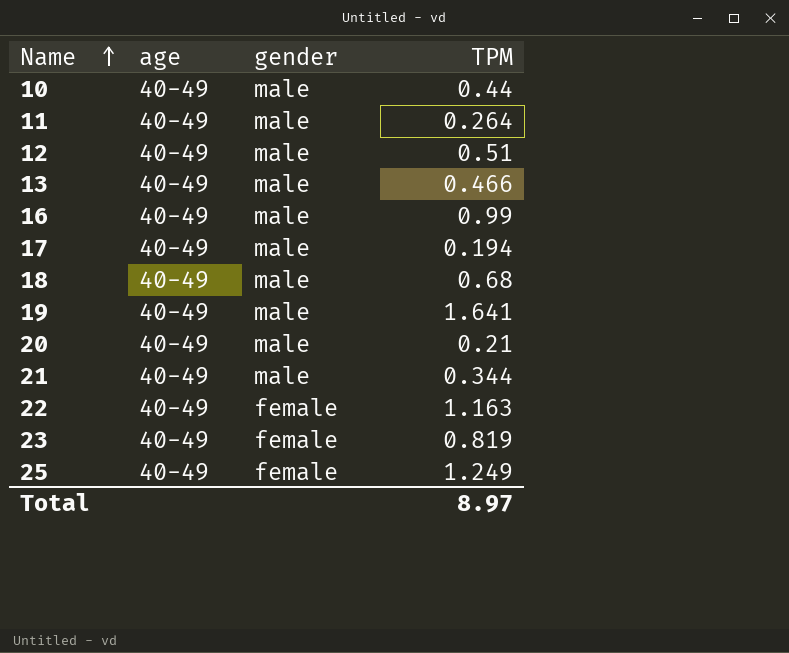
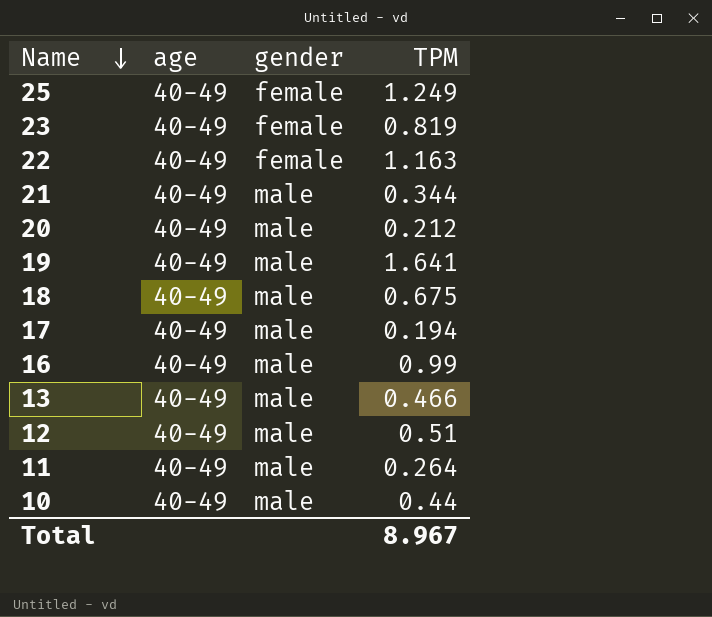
row order: Name ascending -> Name descending
20 | TPM: 0.21 -> 0.212
18 | TPM: 0.68 -> 0.675
Total | TPM: 8.97 -> 8.967

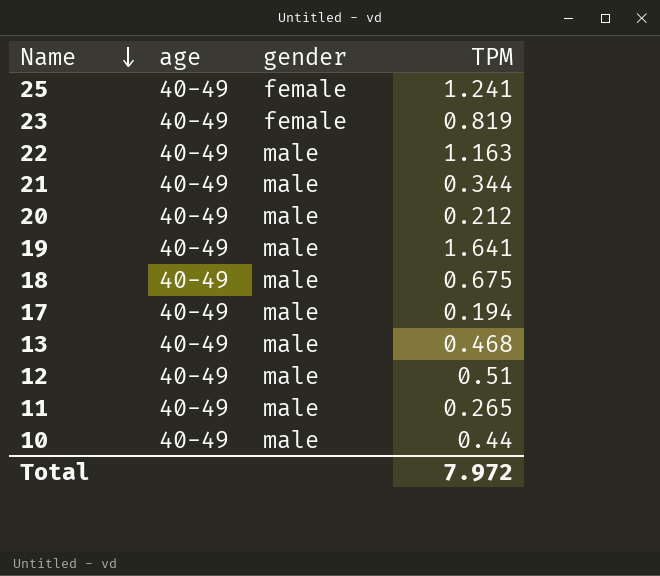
row 16: 40-49 | male | 0.99 -> none
25 | TPM: 1.249 -> 1.241
22 | gender: female -> male
13 | TPM: 0.466 -> 0.468
11 | TPM: 0.264 -> 0.265
Total | TPM: 8.967 -> 7.972

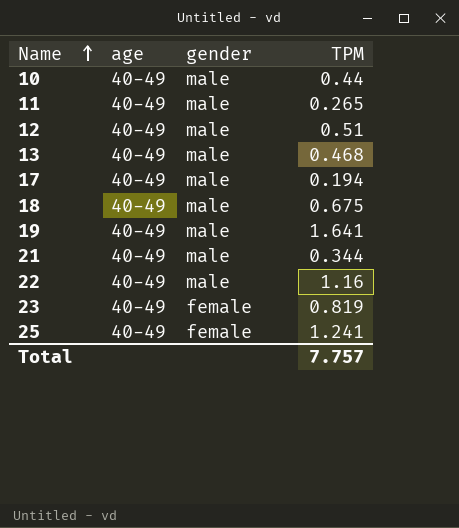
row order: Name descending -> Name ascending
row 20: 40-49 | male | 0.212 -> none
22 | TPM: 1.163 -> 1.16
Total | TPM: 7.972 -> 7.757

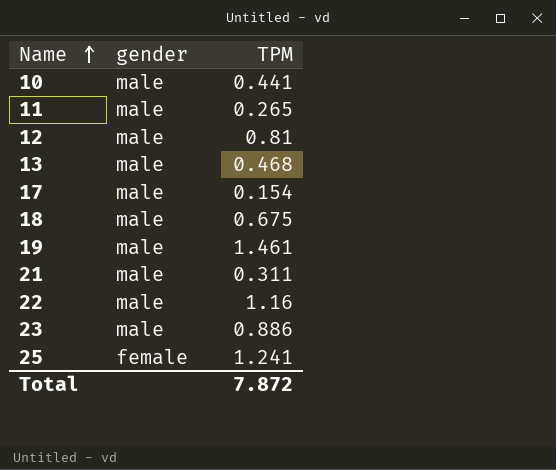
column age | position: 2 -> none
10 | TPM: 0.44 -> 0.441
12 | TPM: 0.51 -> 0.81
17 | TPM: 0.194 -> 0.154
19 | TPM: 1.641 -> 1.461
21 | TPM: 0.344 -> 0.311
23 | gender: female -> male
23 | TPM: 0.819 -> 0.886
Total | TPM: 7.757 -> 7.872

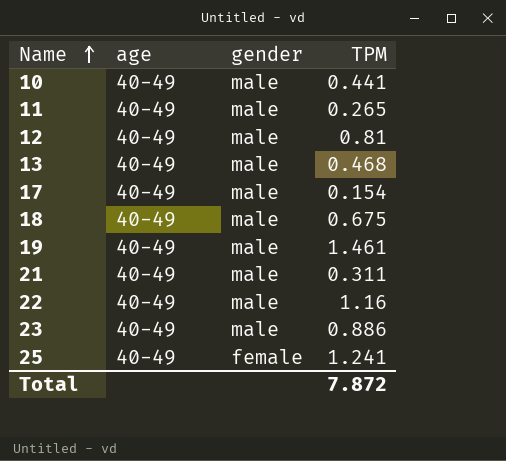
column age | position: none -> 2

